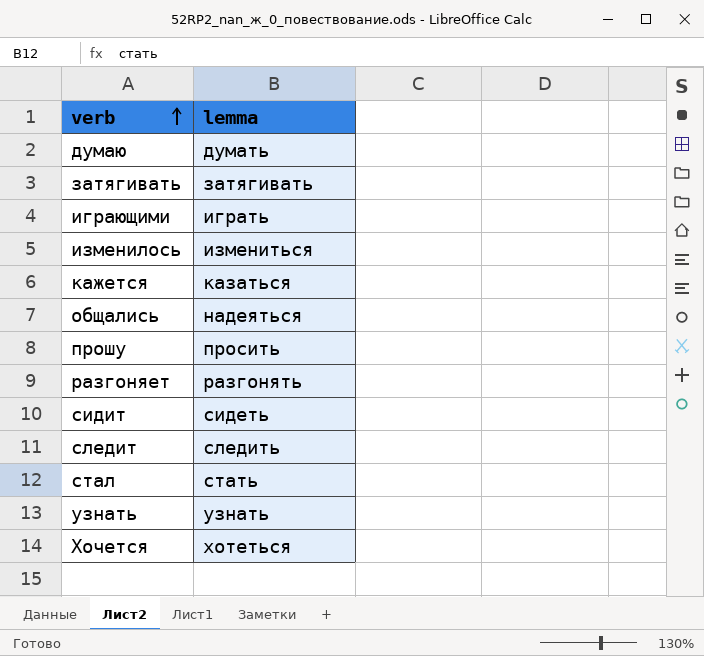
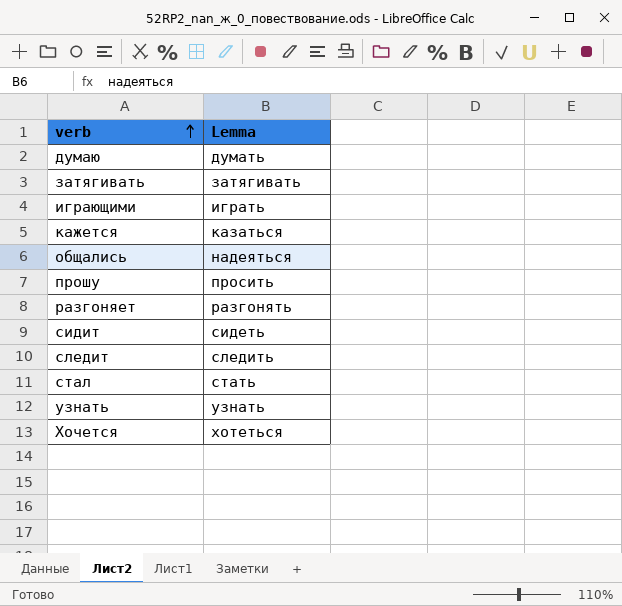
column name: lemma -> Lemma
row изменилось: измениться -> none

